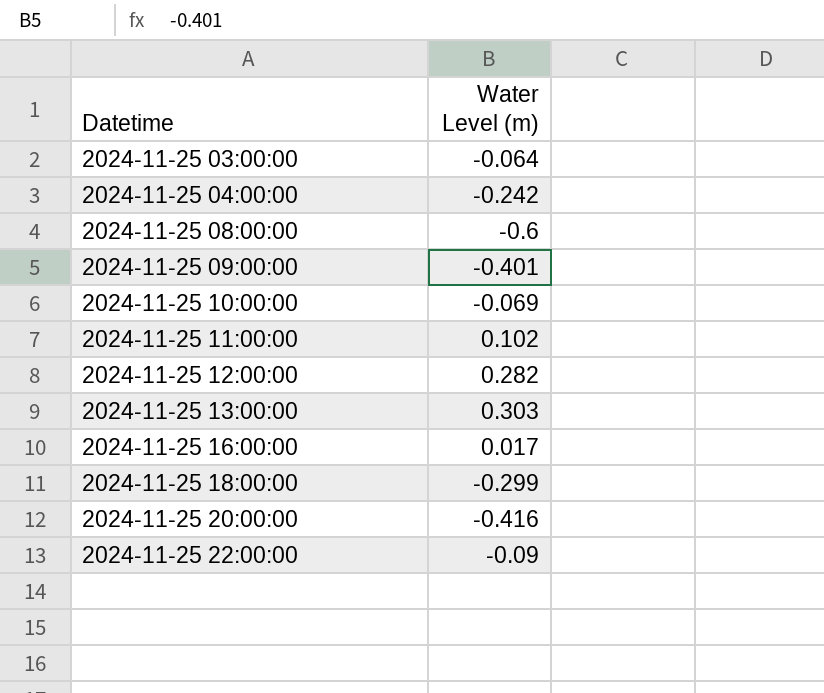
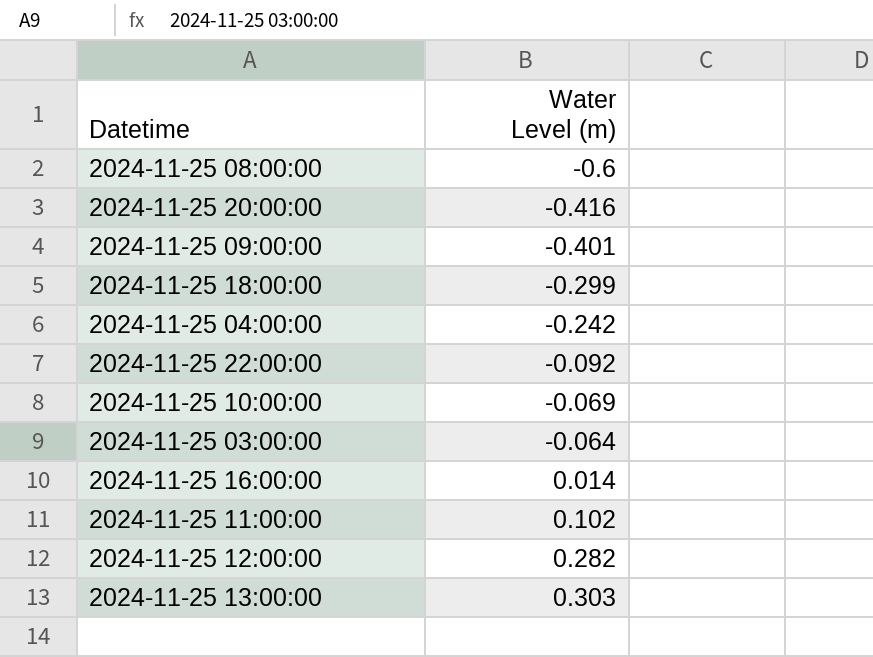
row order: Datetime ascending -> Water Level (m) ascending
2024-11-25 22:00:00 | Water Level (m): -0.09 -> -0.092
2024-11-25 16:00:00 | Water Level (m): 0.017 -> 0.014

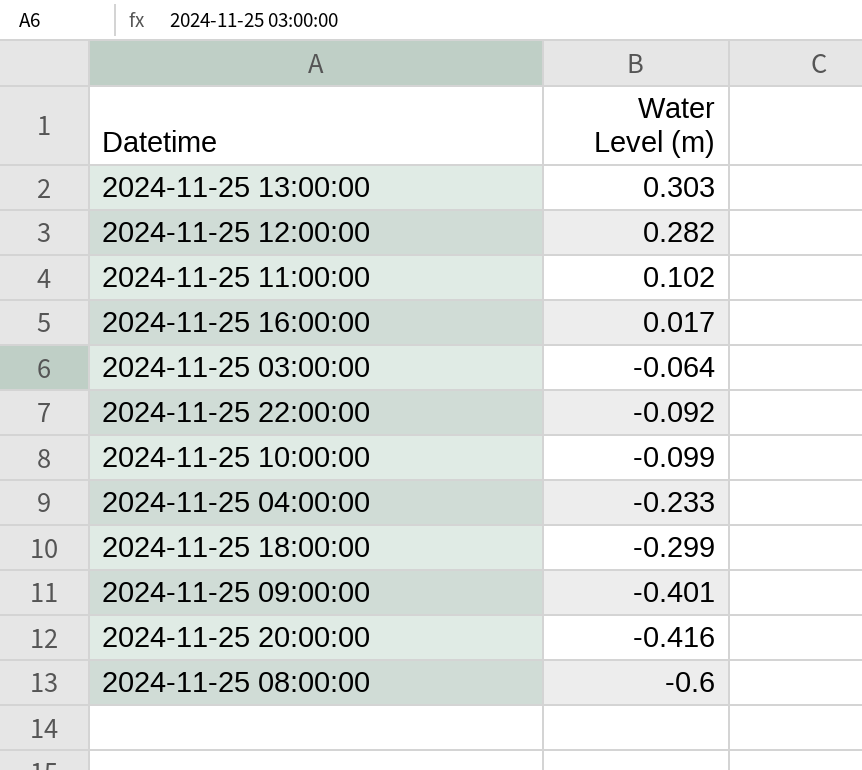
row order: Water Level (m) ascending -> Water Level (m) descending
2024-11-25 16:00:00 | Water Level (m): 0.014 -> 0.017
2024-11-25 10:00:00 | Water Level (m): -0.069 -> -0.099
2024-11-25 04:00:00 | Water Level (m): -0.242 -> -0.233

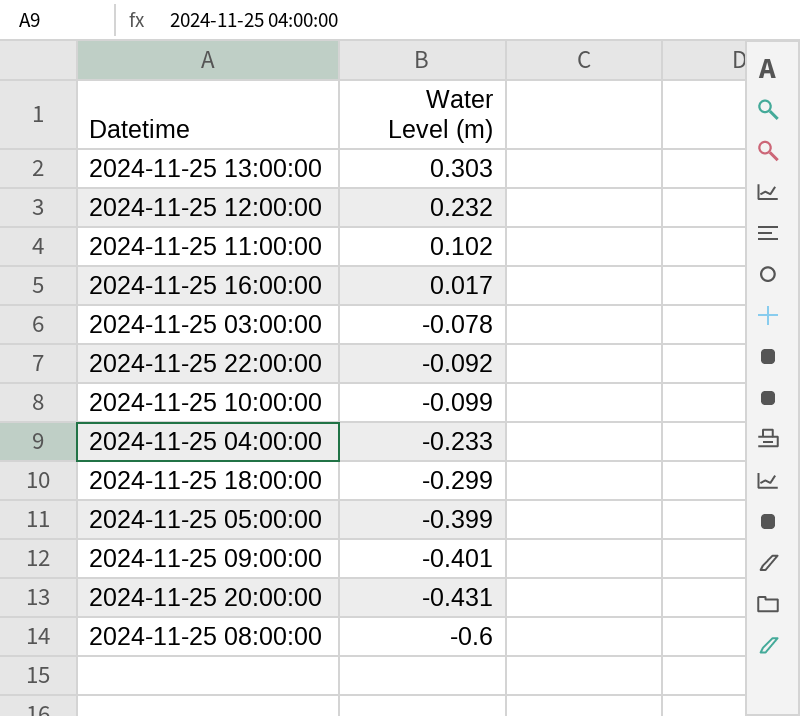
2024-11-25 12:00:00 | Water Level (m): 0.282 -> 0.232
2024-11-25 03:00:00 | Water Level (m): -0.064 -> -0.078
row 2024-11-25 05:00:00: none -> -0.399
2024-11-25 20:00:00 | Water Level (m): -0.416 -> -0.431

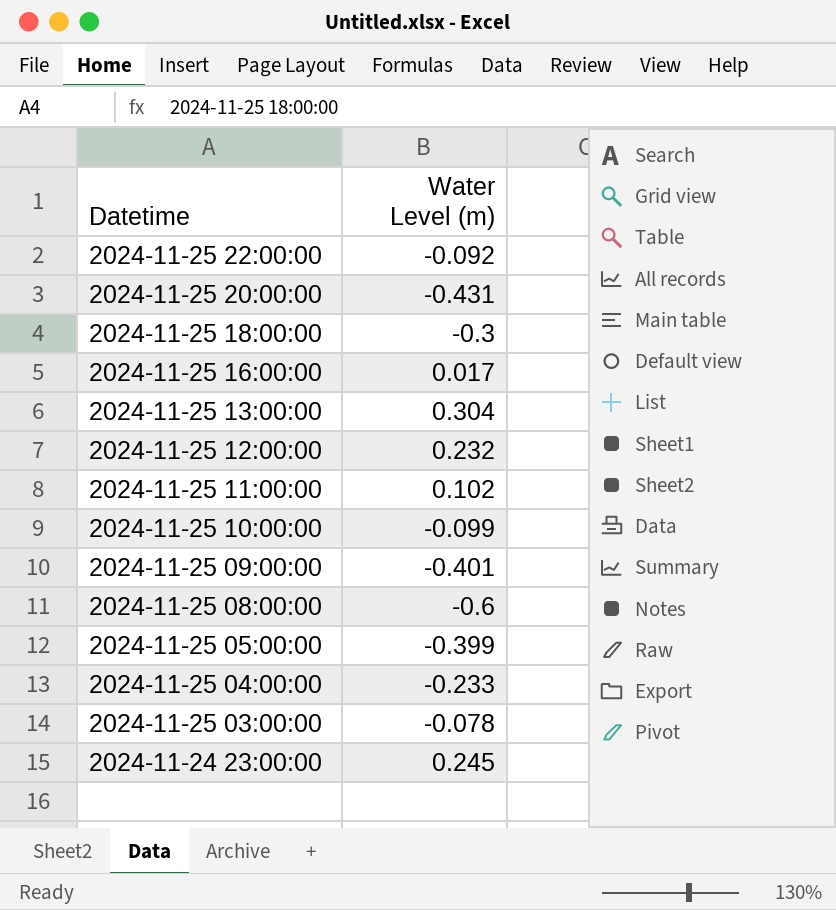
row order: Water Level (m) descending -> Datetime descending
2024-11-25 18:00:00 | Water Level (m): -0.299 -> -0.3
2024-11-25 13:00:00 | Water Level (m): 0.303 -> 0.304
row 2024-11-24 23:00:00: none -> 0.245

